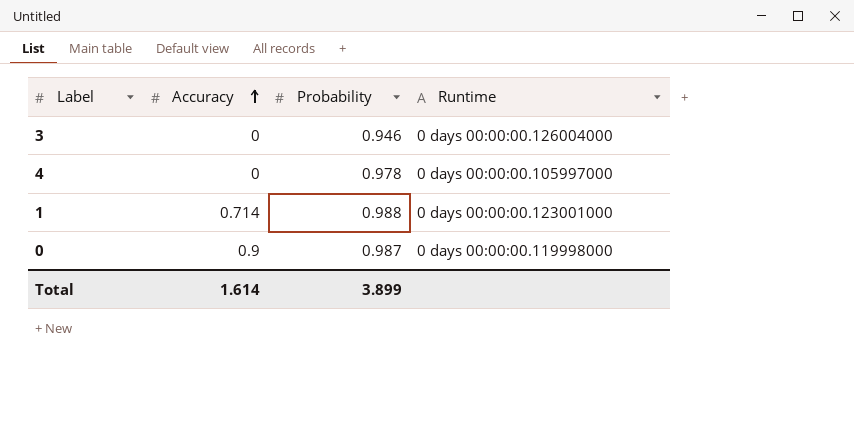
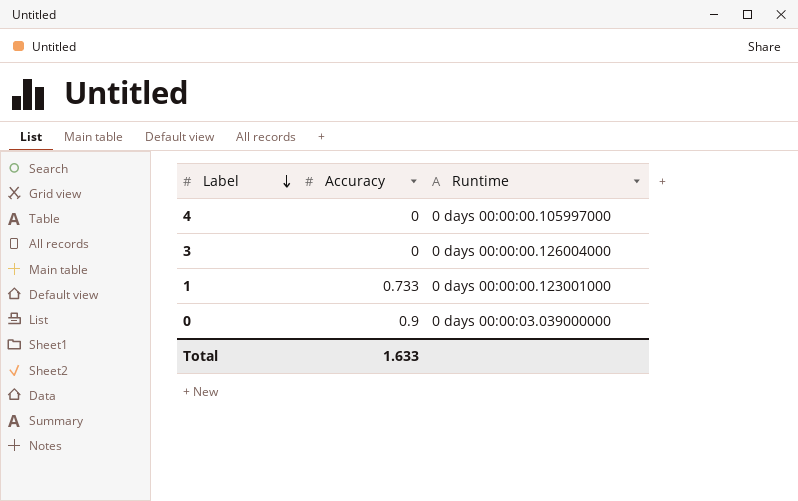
row order: Accuracy ascending -> Label descending
column Probability | position: 3 -> none
1 | Accuracy: 0.714 -> 0.733
0 | Runtime: 0 days 00:00:00.119998000 -> 0 days 00:00:03.039000000
Total | Accuracy: 1.614 -> 1.633

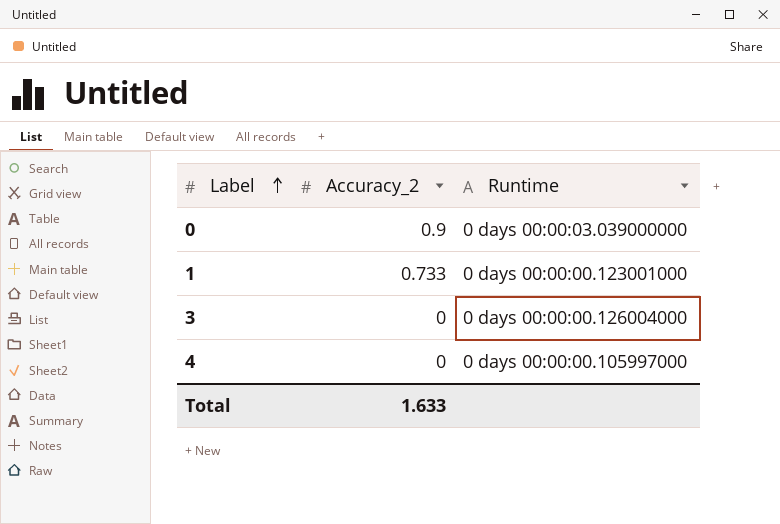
row order: Label descending -> Label ascending
column name: Accuracy -> Accuracy_2

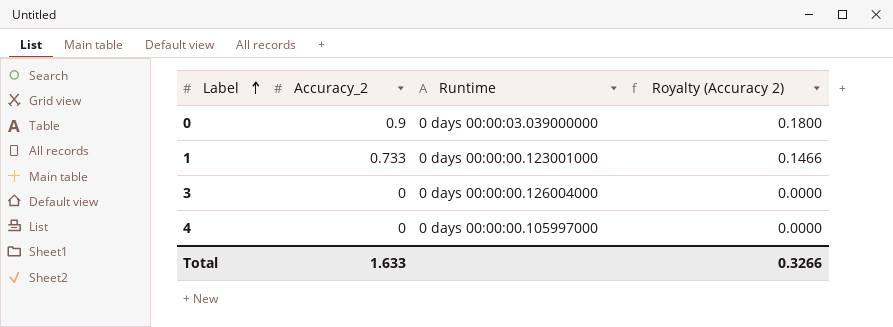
column Royalty (Accuracy 2) | formula: none -> [Accuracy_2] * 0.2

